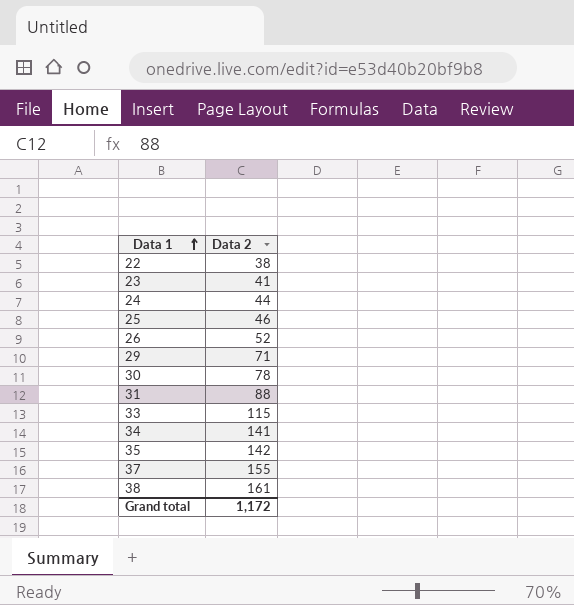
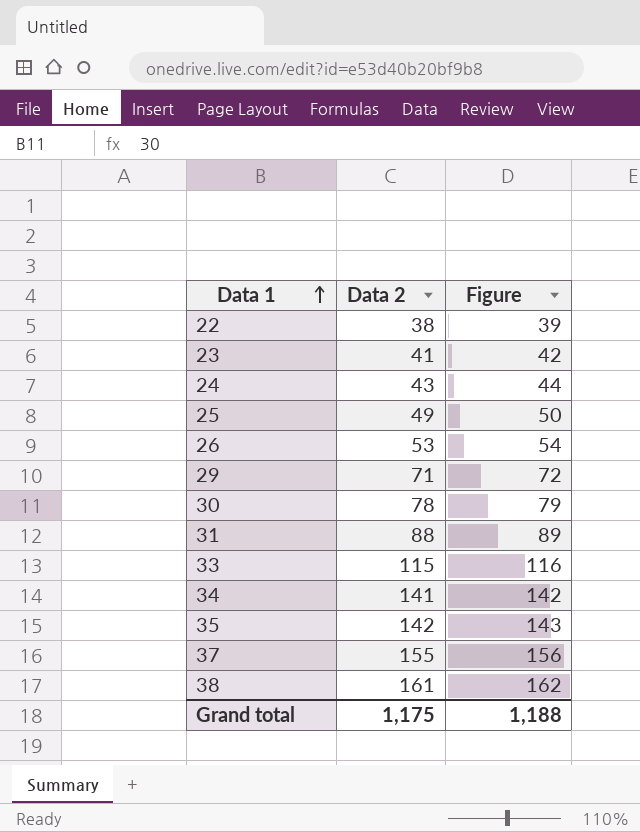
column Figure | formula: none -> [Data 2] + 1
24 | Data 2: 44 -> 43
25 | Data 2: 46 -> 49
26 | Data 2: 52 -> 53
Grand total | Data 2: 1,172 -> 1,175

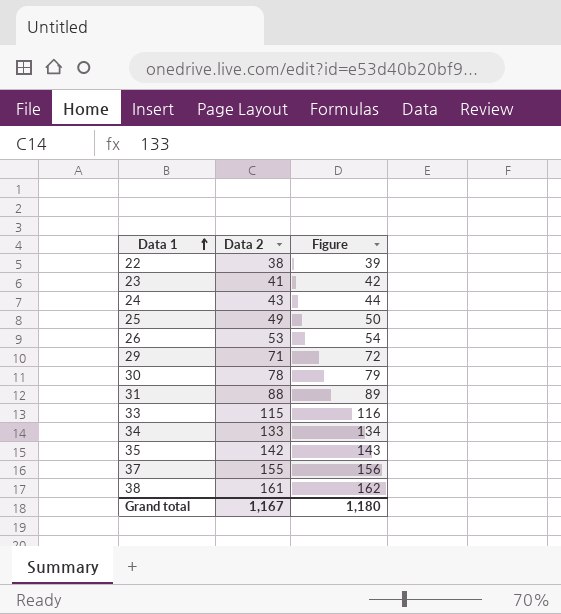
34 | Data 2: 141 -> 133
34 | Figure: 142 -> 134
Grand total | Data 2: 1,175 -> 1,167
Grand total | Figure: 1,188 -> 1,180

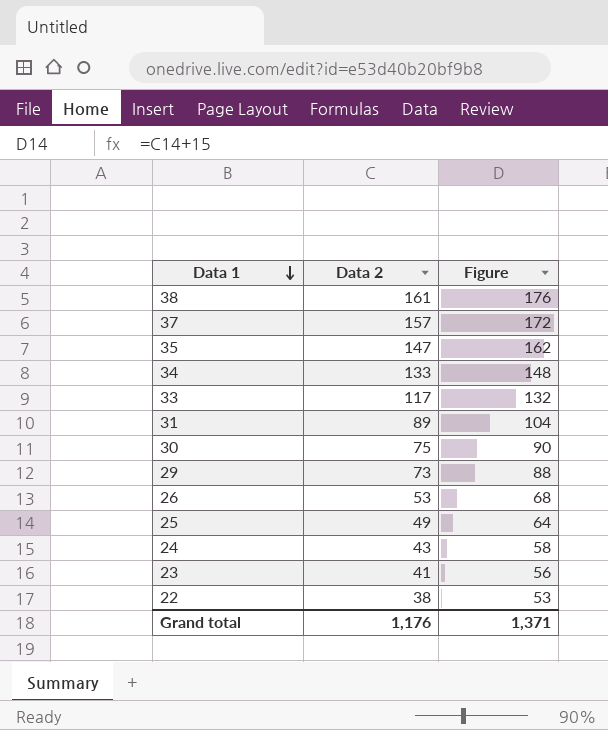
row order: Data 1 ascending -> Data 1 descending
column Figure | formula: [Data 2] + 1 -> [Data 2] + 15
37 | Data 2: 155 -> 157
35 | Data 2: 142 -> 147
33 | Data 2: 115 -> 117
31 | Data 2: 88 -> 89
30 | Data 2: 78 -> 75
29 | Data 2: 71 -> 73
Grand total | Data 2: 1,167 -> 1,176
Grand total | Figure: 1,180 -> 1,371

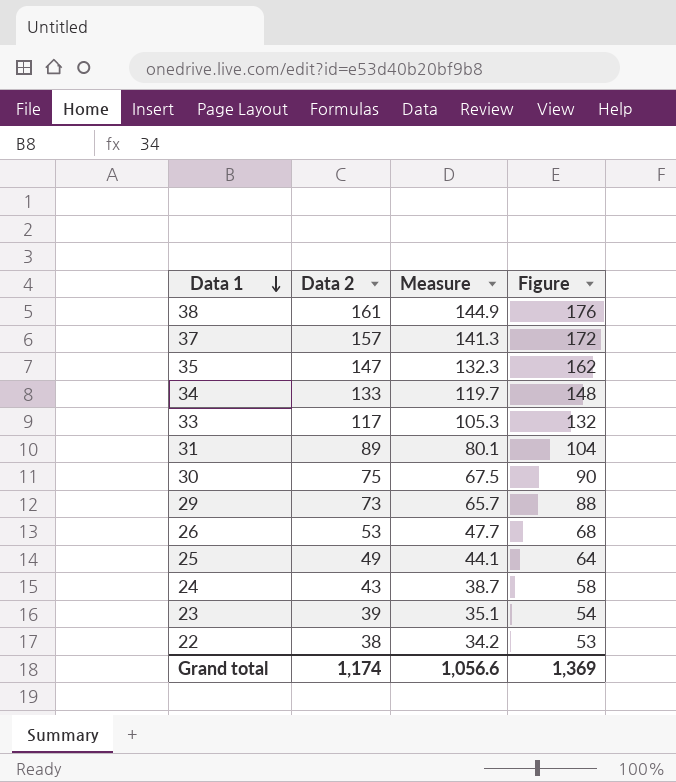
column Measure | formula: none -> [Data 2] * 0.9
23 | Data 2: 41 -> 39
23 | Figure: 56 -> 54
Grand total | Data 2: 1,176 -> 1,174
Grand total | Figure: 1,371 -> 1,369

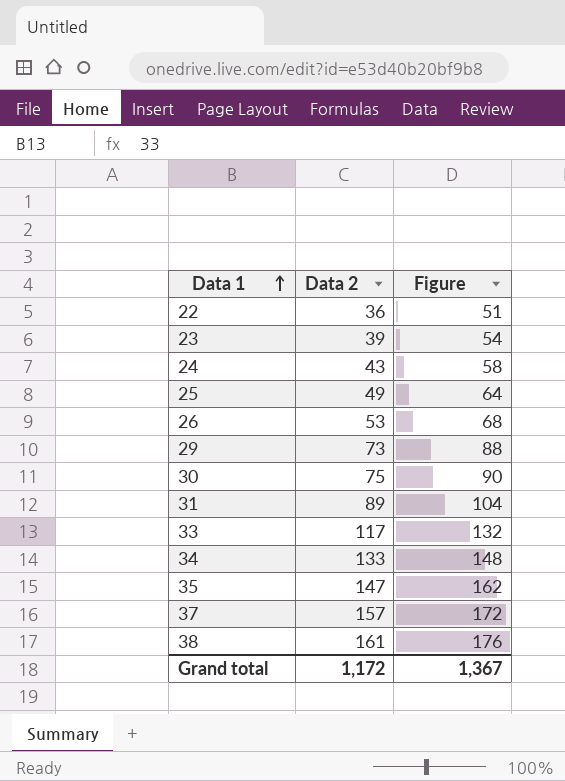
row order: Data 1 descending -> Data 1 ascending
column Measure | formula: [Data 2] * 0.9 -> none
22 | Data 2: 38 -> 36
22 | Figure: 53 -> 51
Grand total | Data 2: 1,174 -> 1,172
Grand total | Figure: 1,369 -> 1,367

